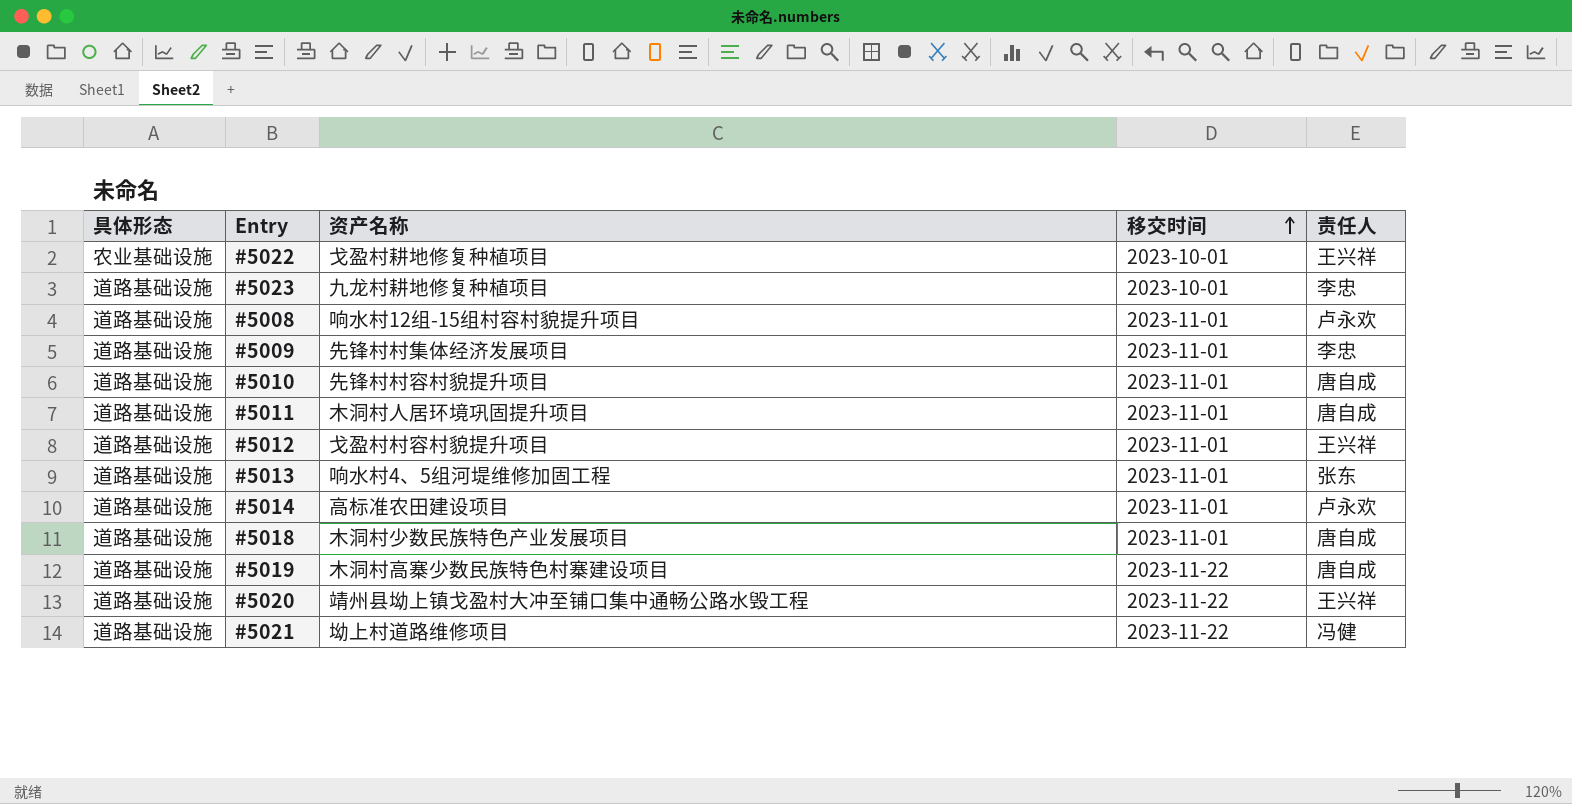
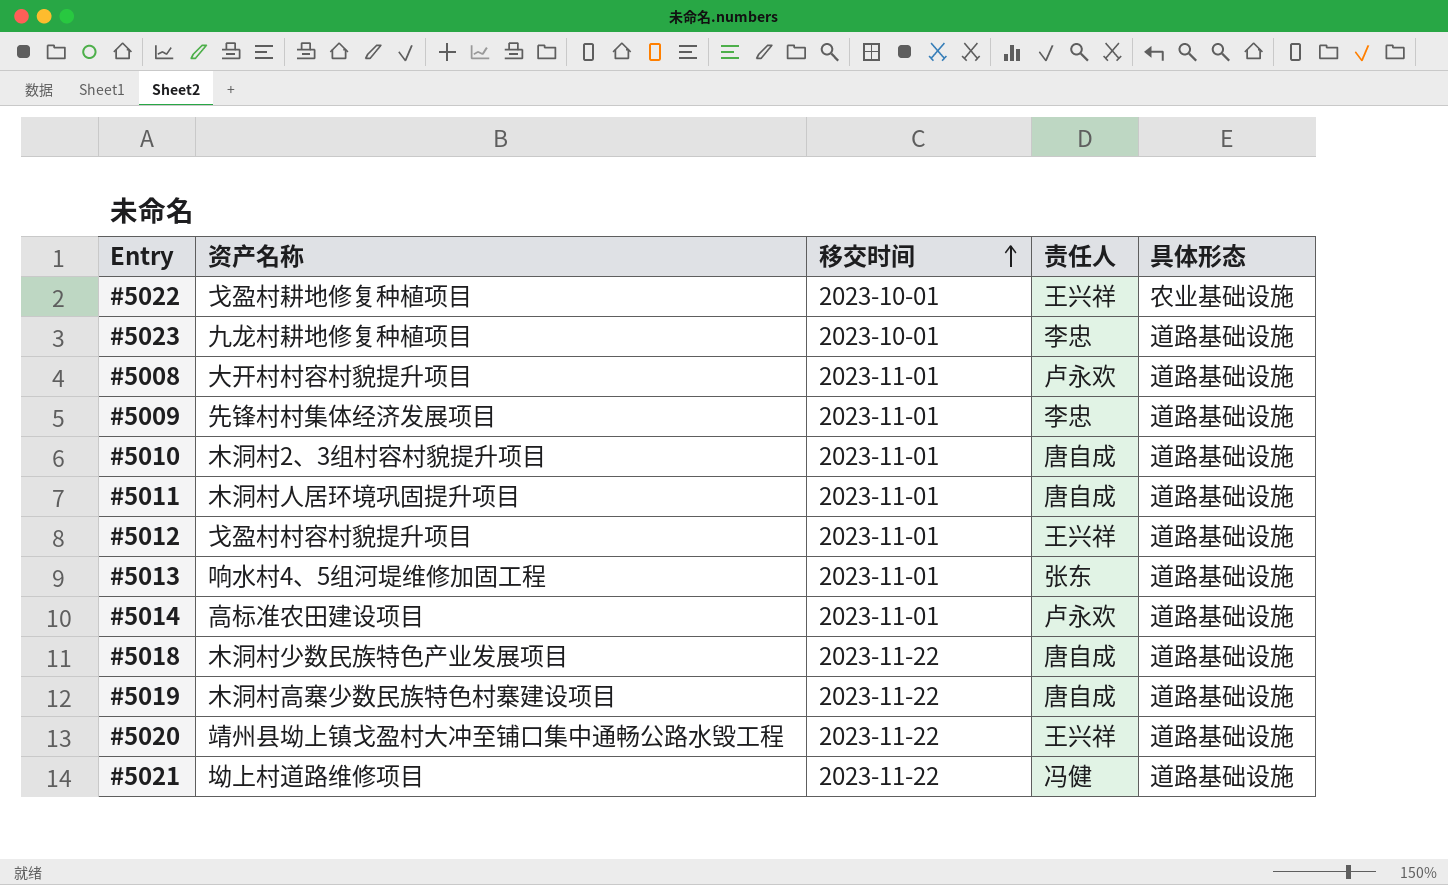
column 具体形态 | position: 1 -> 5
#5008 | 资产名称: 响水村12组-15组村容村貌提升项目 -> 大开村村容村貌提升项目
#5010 | 资产名称: 先锋村村容村貌提升项目 -> 木洞村2、3组村容村貌提升项目
#5018 | 移交时间: 2023-11-01 -> 2023-11-22

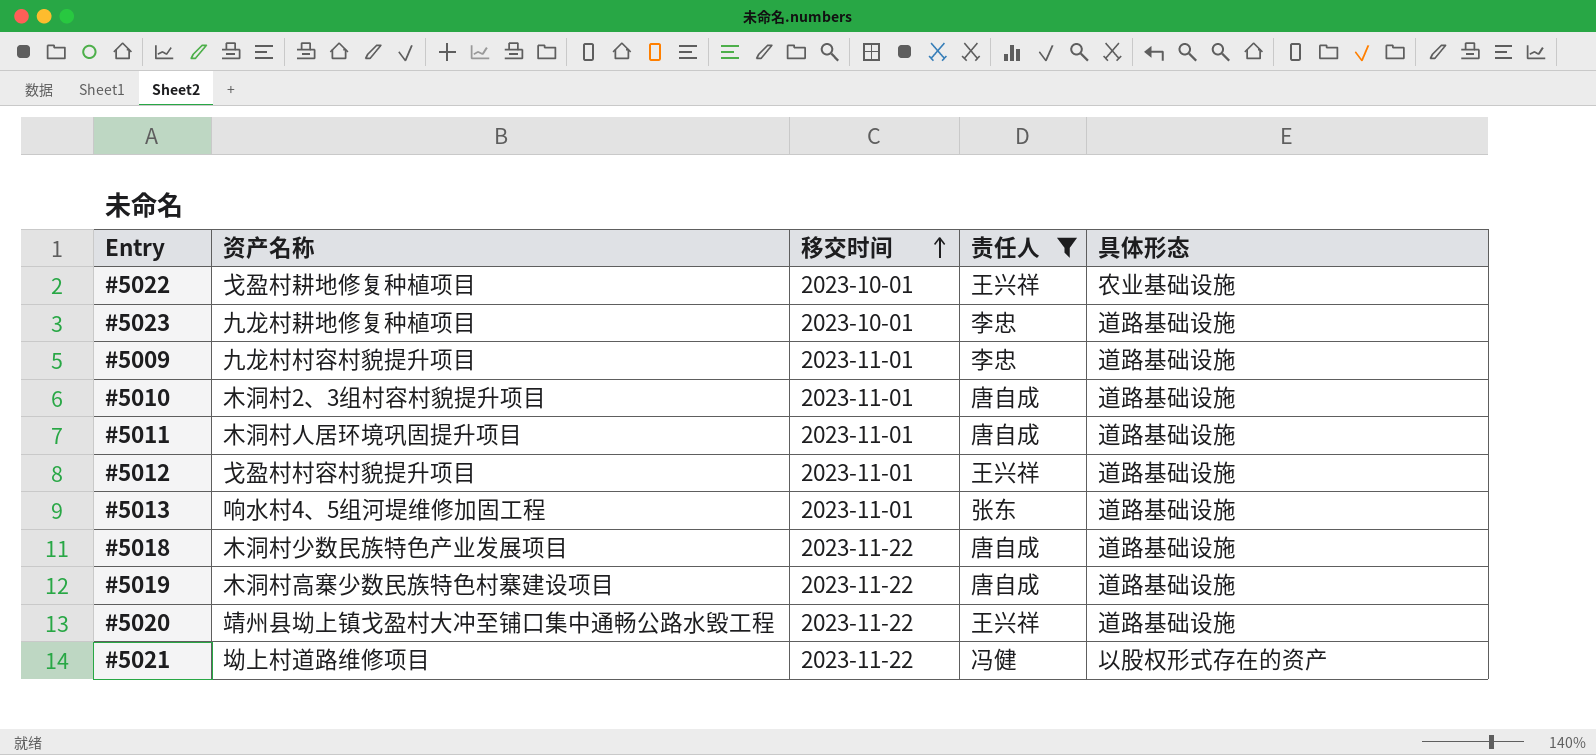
filter: none -> 责任人 != 卢永欢
#5009 | 资产名称: 先锋村村集体经济发展项目 -> 九龙村村容村貌提升项目
#5021 | 具体形态: 道路基础设施 -> 以股权形式存在的资产

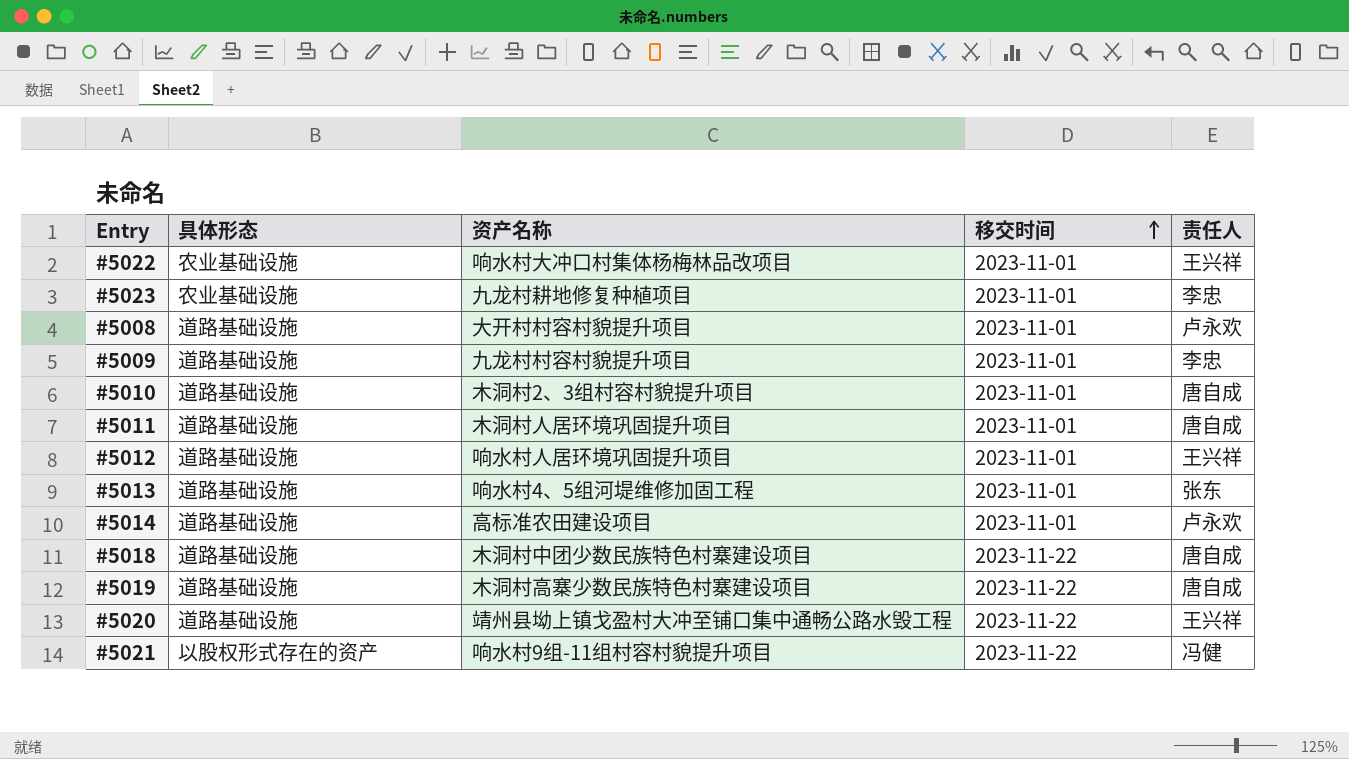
filter: 责任人 != 卢永欢 -> none
column 具体形态 | position: 5 -> 2
#5022 | 资产名称: 戈盈村耕地修复种植项目 -> 响水村大冲口村集体杨梅林品改项目
#5022 | 移交时间: 2023-10-01 -> 2023-11-01
#5023 | 具体形态: 道路基础设施 -> 农业基础设施
#5023 | 移交时间: 2023-10-01 -> 2023-11-01
#5012 | 资产名称: 戈盈村村容村貌提升项目 -> 响水村人居环境巩固提升项目
#5018 | 资产名称: 木洞村少数民族特色产业发展项目 -> 木洞村中团少数民族特色村寨建设项目
#5021 | 资产名称: 坳上村道路维修项目 -> 响水村9组-11组村容村貌提升项目

